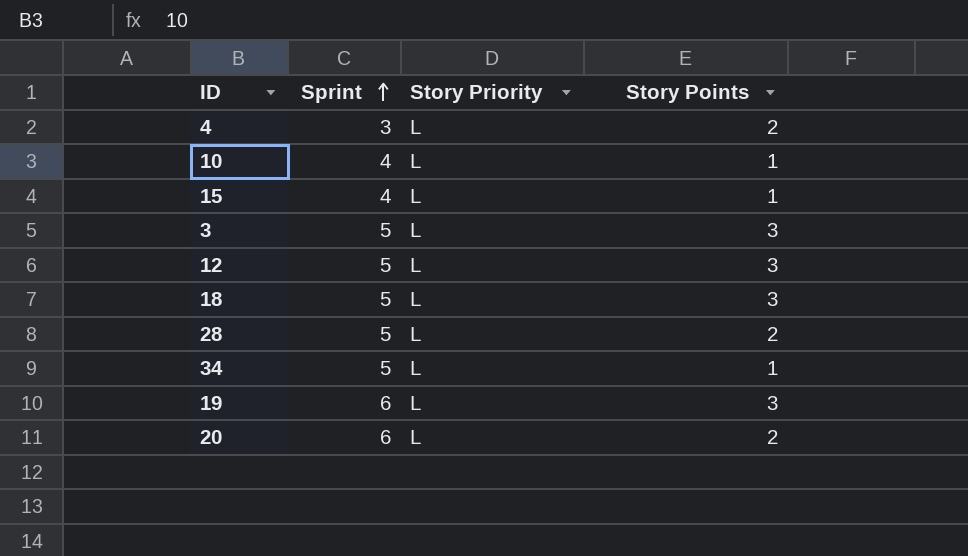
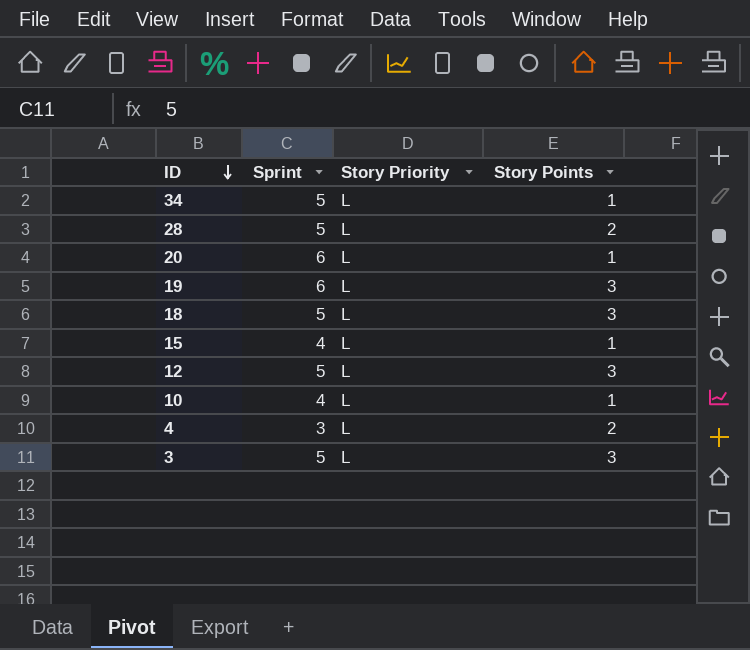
row order: Sprint ascending -> ID descending
20 | Story Points: 2 -> 1

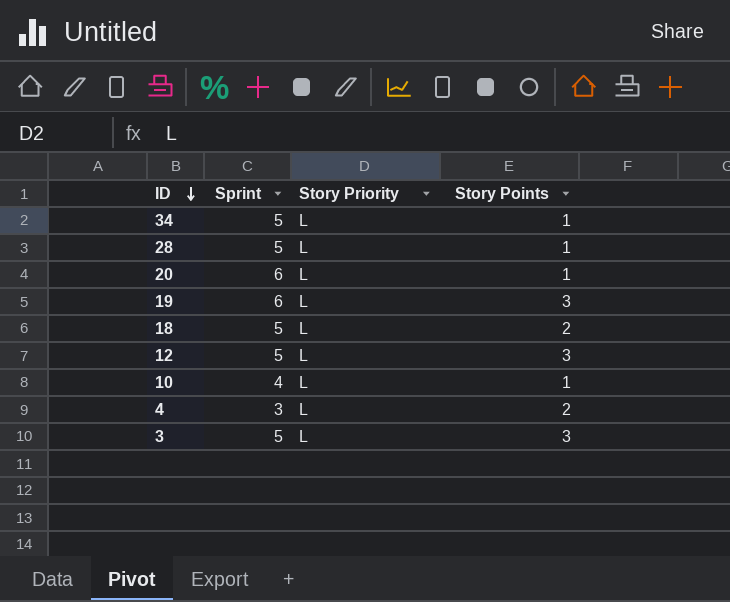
row 15: 4 | L | 1 -> none
28 | Story Points: 2 -> 1
18 | Story Points: 3 -> 2

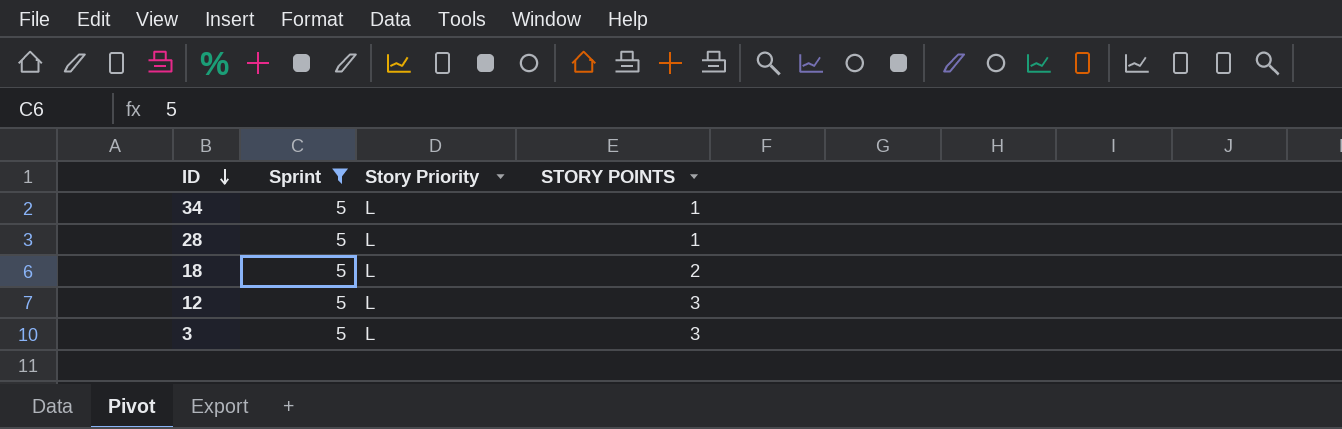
filter: none -> Sprint = 5
column name: Story Points -> STORY POINTS

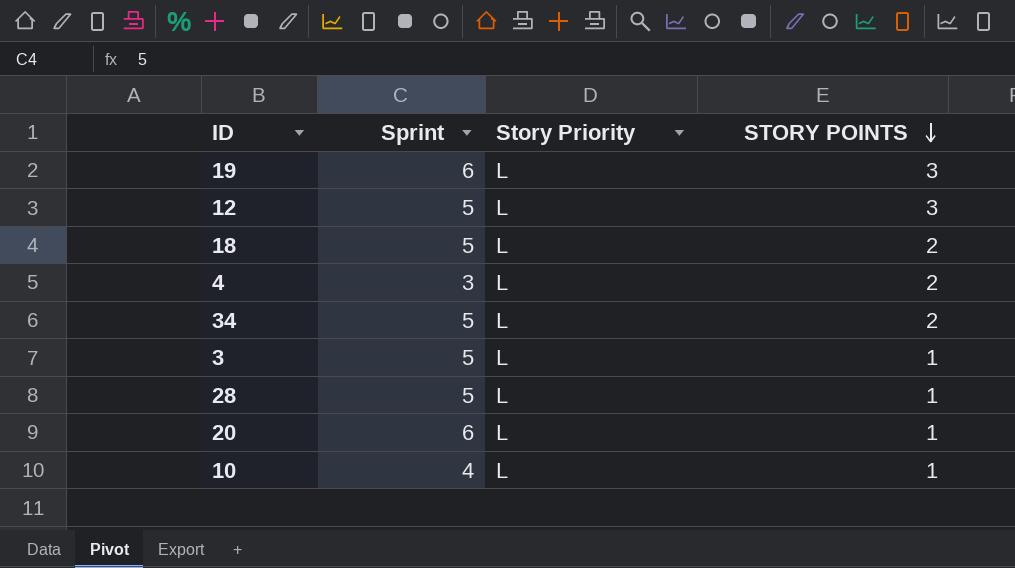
filter: Sprint = 5 -> none
row order: ID descending -> STORY POINTS descending
34 | STORY POINTS: 1 -> 2
3 | STORY POINTS: 3 -> 1

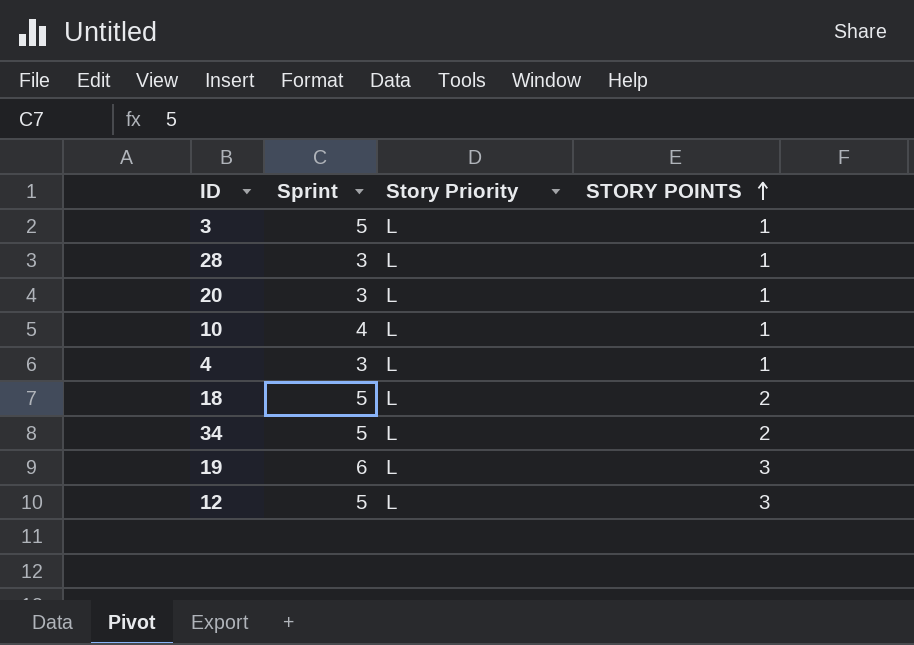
row order: STORY POINTS descending -> STORY POINTS ascending
28 | Sprint: 5 -> 3
20 | Sprint: 6 -> 3
4 | STORY POINTS: 2 -> 1

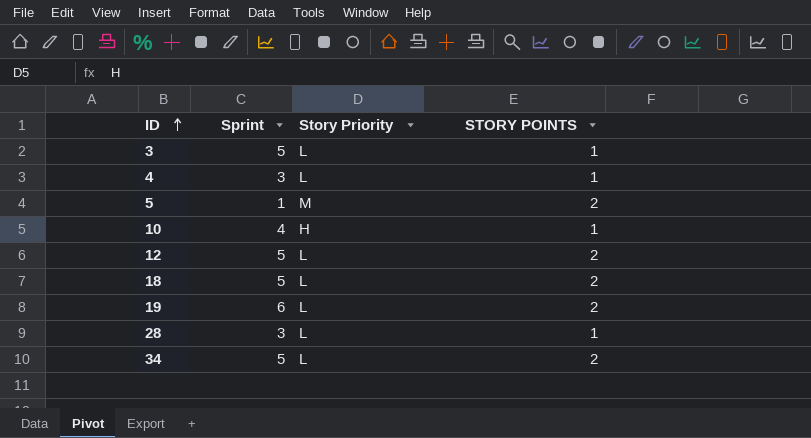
row order: STORY POINTS ascending -> ID ascending
row 20: 3 | L | 1 -> none
row 5: none -> 1 | M | 2
10 | Story Priority: L -> H
12 | STORY POINTS: 3 -> 2
19 | STORY POINTS: 3 -> 2

